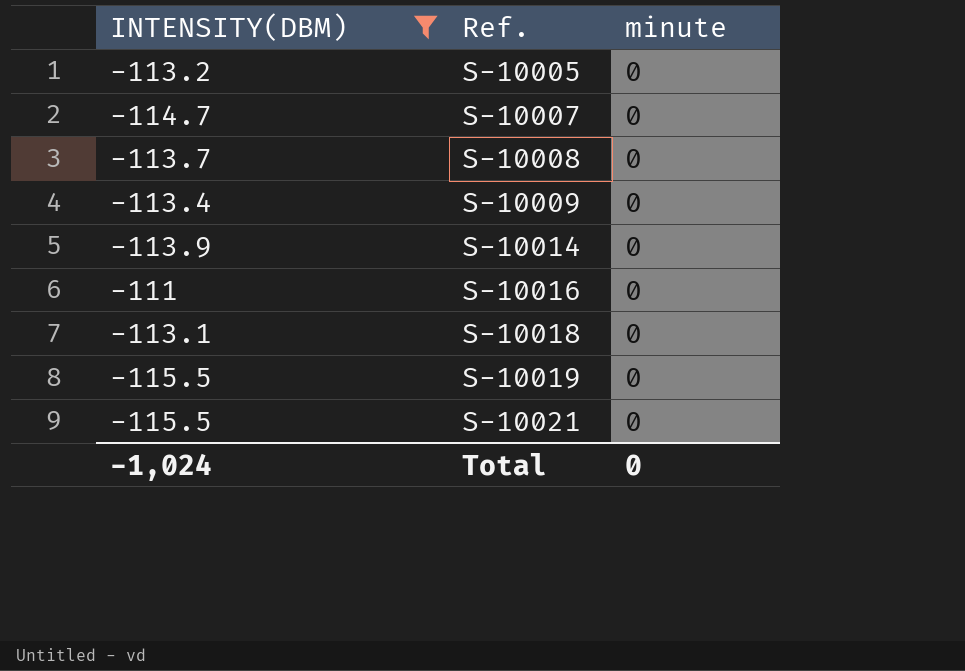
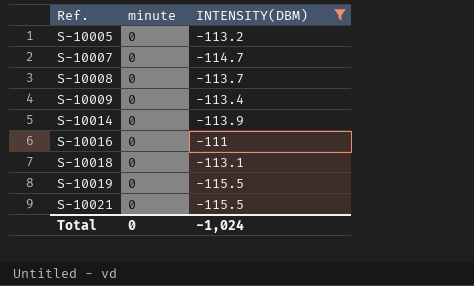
column INTENSITY(DBM) | position: 1 -> 3

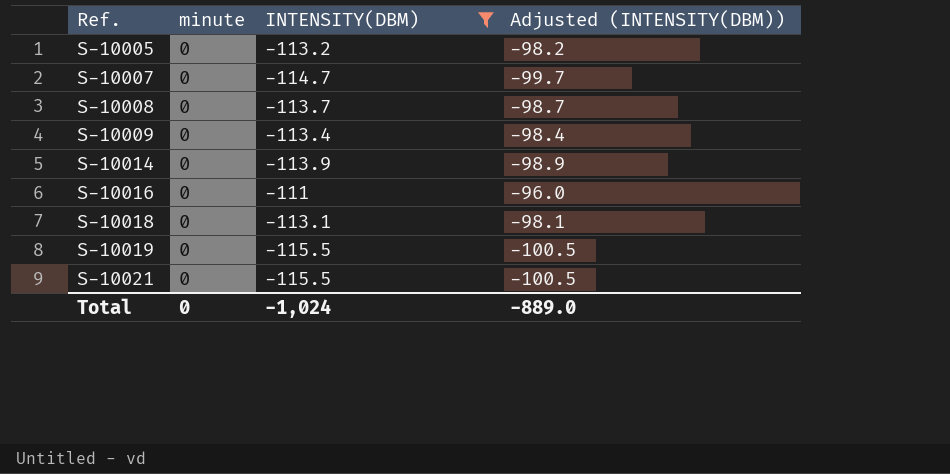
column Adjusted (INTENSITY(DBM)) | formula: none -> [INTENSITY(DBM)] + 15

